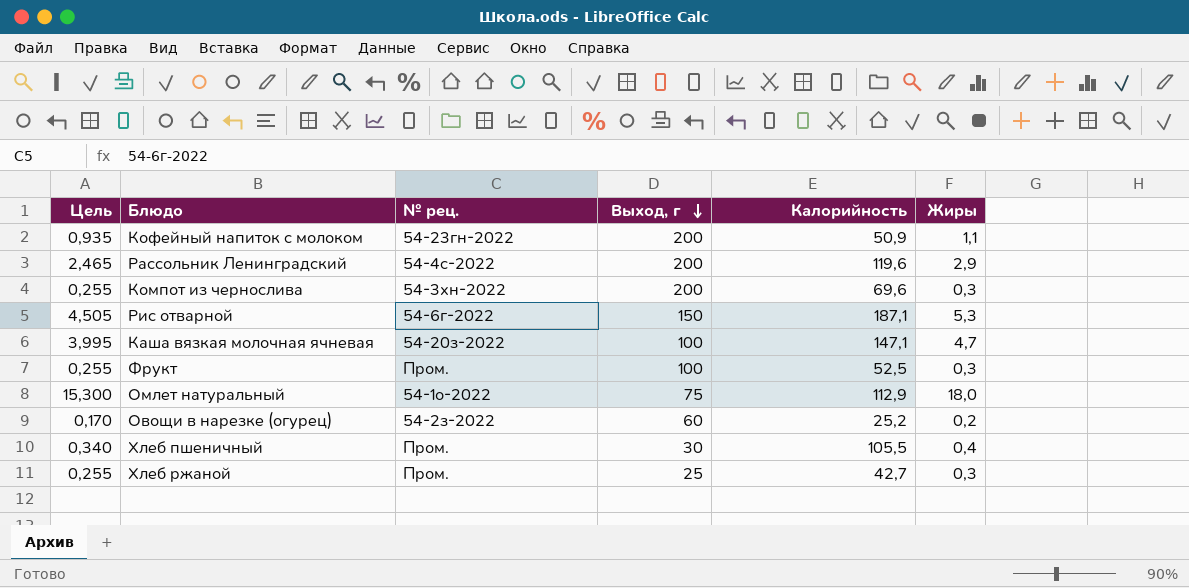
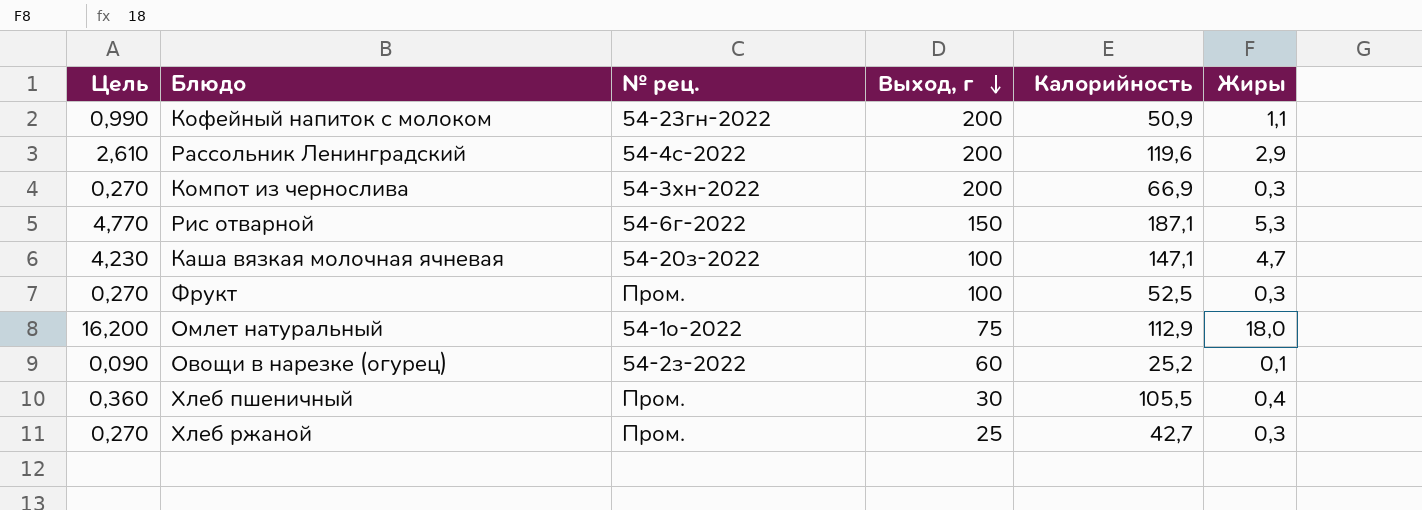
column Цель | formula: [Жиры] * 0,85 -> [Жиры] * 0,9
Компот из чернослива | Калорийность: 69,6 -> 66,9
Овощи в нарезке (огурец) | Жиры: 0,2 -> 0,1

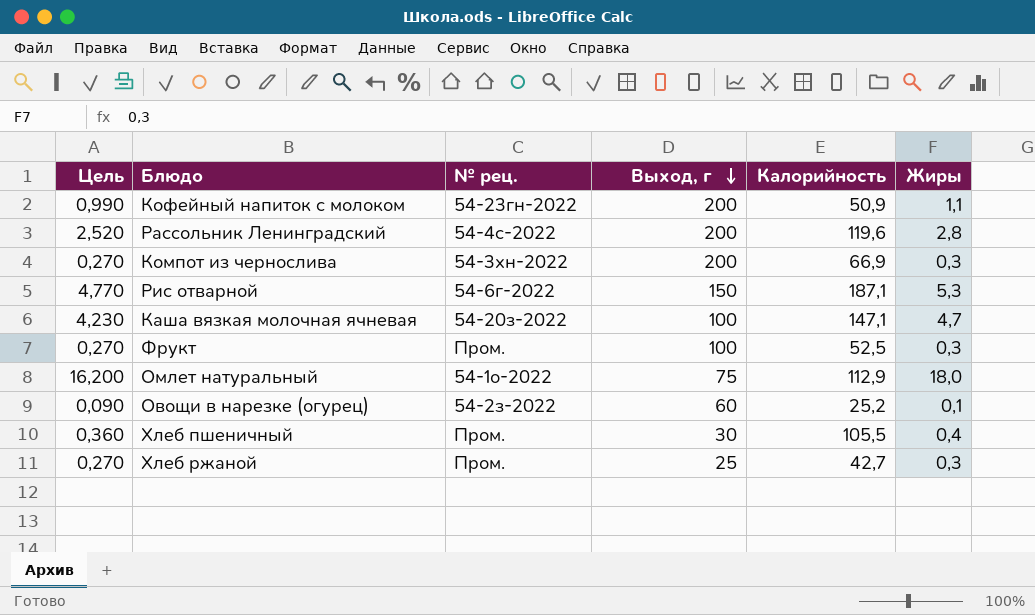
Рассольник Ленинградский | Цель: 2,610 -> 2,520
Рассольник Ленинградский | Жиры: 2,9 -> 2,8

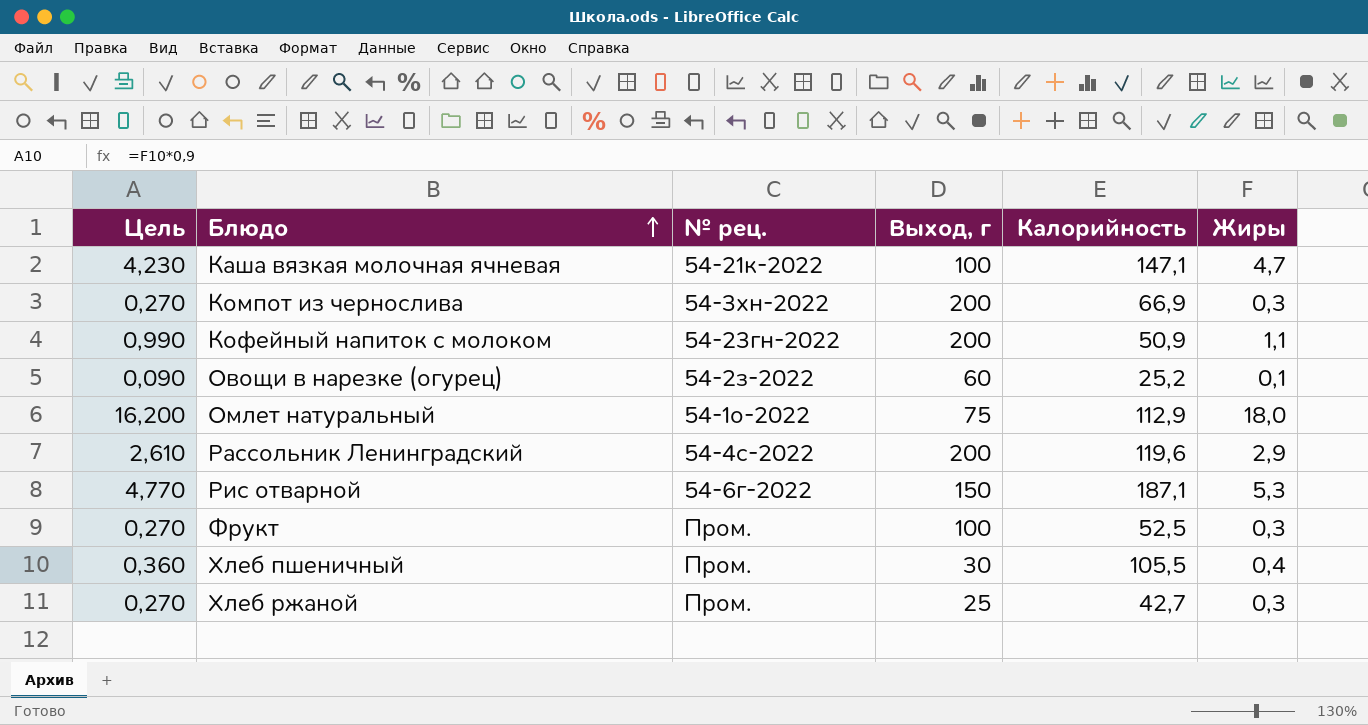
row order: Выход, г descending -> Блюдо ascending
Каша вязкая молочная ячневая | № рец.: 54-20з-2022 -> 54-21к-2022
Рассольник Ленинградский | Цель: 2,520 -> 2,610
Рассольник Ленинградский | Жиры: 2,8 -> 2,9

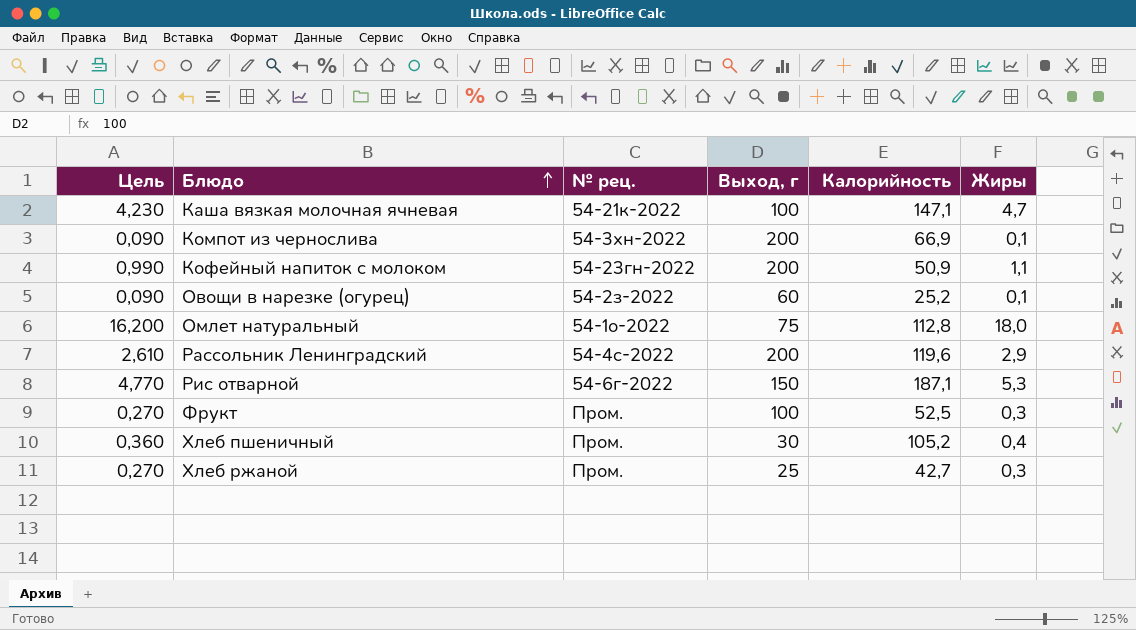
Компот из чернослива | Цель: 0,270 -> 0,090
Компот из чернослива | Жиры: 0,3 -> 0,1
Омлет натуральный | Калорийность: 112,9 -> 112,8
Хлеб пшеничный | Калорийность: 105,5 -> 105,2

